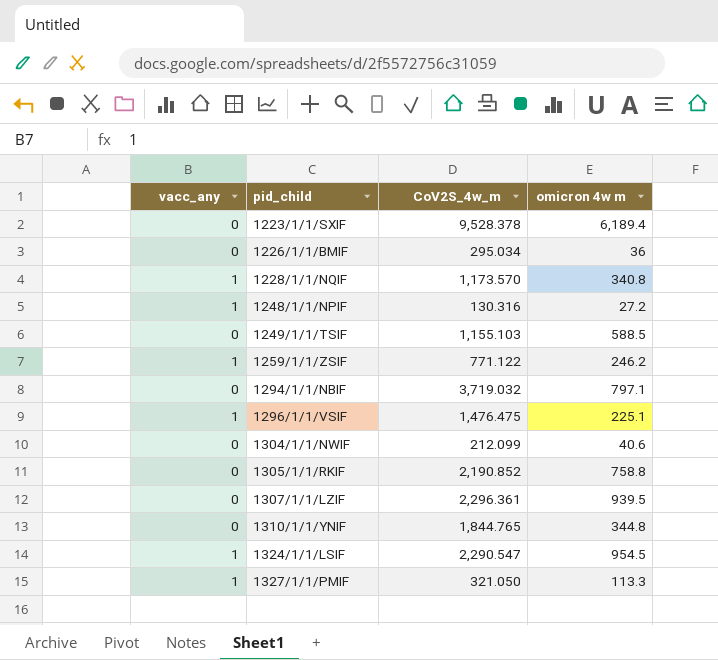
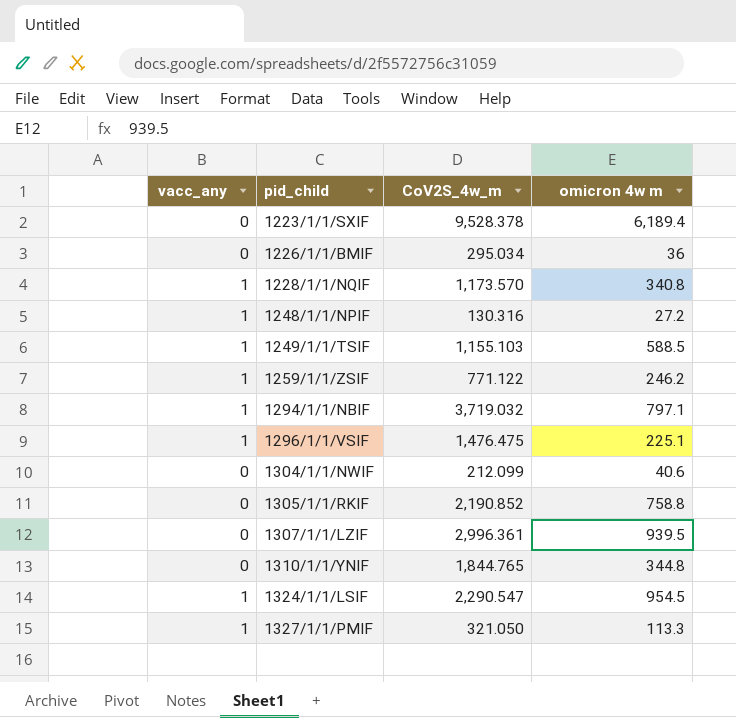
1249/1/1/TSIF | vacc_any: 0 -> 1
1294/1/1/NBIF | vacc_any: 0 -> 1
1307/1/1/LZIF | CoV2S_4w_m: 2,296.361 -> 2,996.361

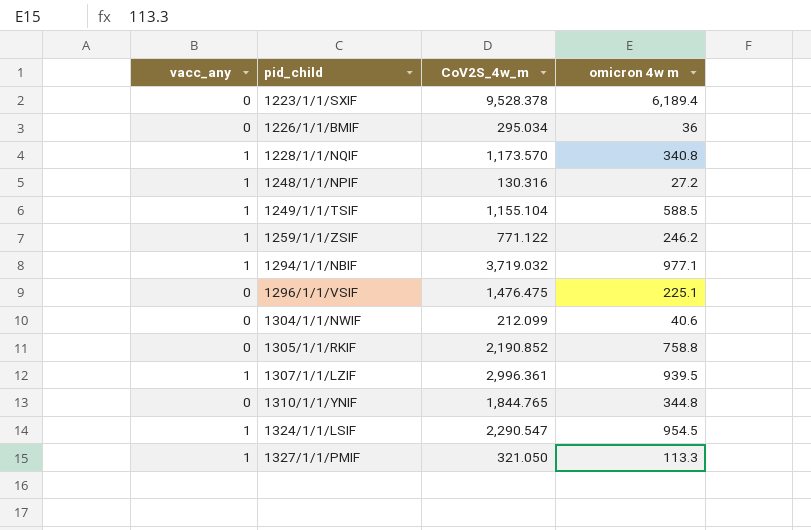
1249/1/1/TSIF | CoV2S_4w_m: 1,155.103 -> 1,155.104
1294/1/1/NBIF | omicron 4w m: 797.1 -> 977.1
1296/1/1/VSIF | vacc_any: 1 -> 0
1307/1/1/LZIF | vacc_any: 0 -> 1

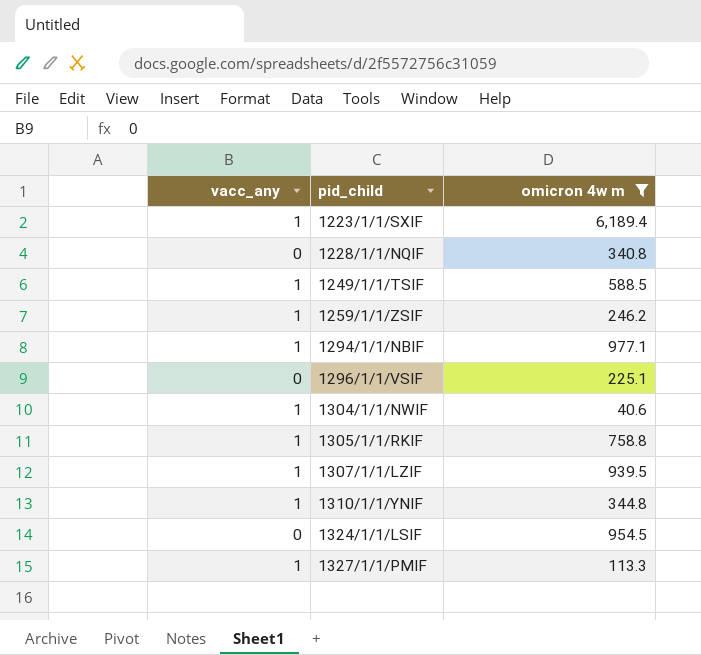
filter: none -> omicron 4w m >= 40.6
column CoV2S_4w_m | position: 3 -> none
1223/1/1/SXIF | vacc_any: 0 -> 1
1228/1/1/NQIF | vacc_any: 1 -> 0
1304/1/1/NWIF | vacc_any: 0 -> 1
1305/1/1/RKIF | vacc_any: 0 -> 1
1310/1/1/YNIF | vacc_any: 0 -> 1
1324/1/1/LSIF | vacc_any: 1 -> 0

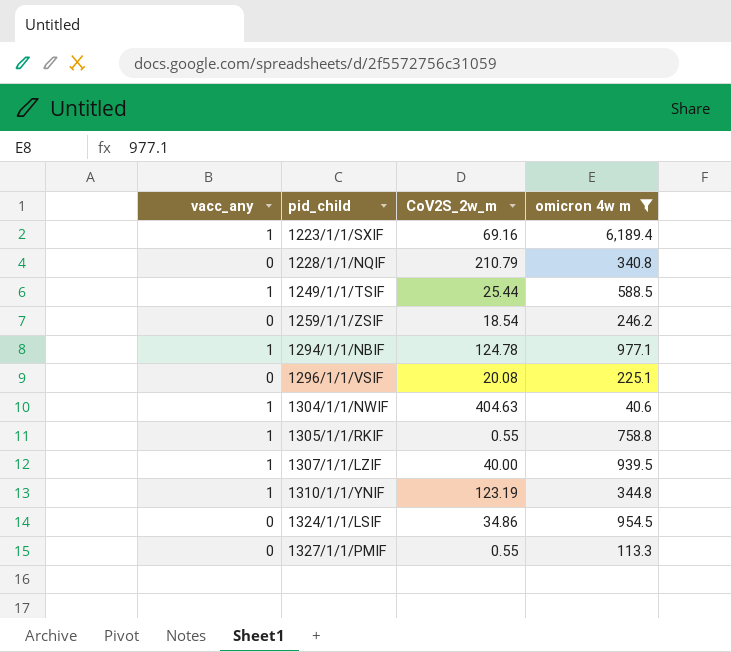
column CoV2S_2w_m | position: none -> 3
1259/1/1/ZSIF | vacc_any: 1 -> 0
1327/1/1/PMIF | vacc_any: 1 -> 0

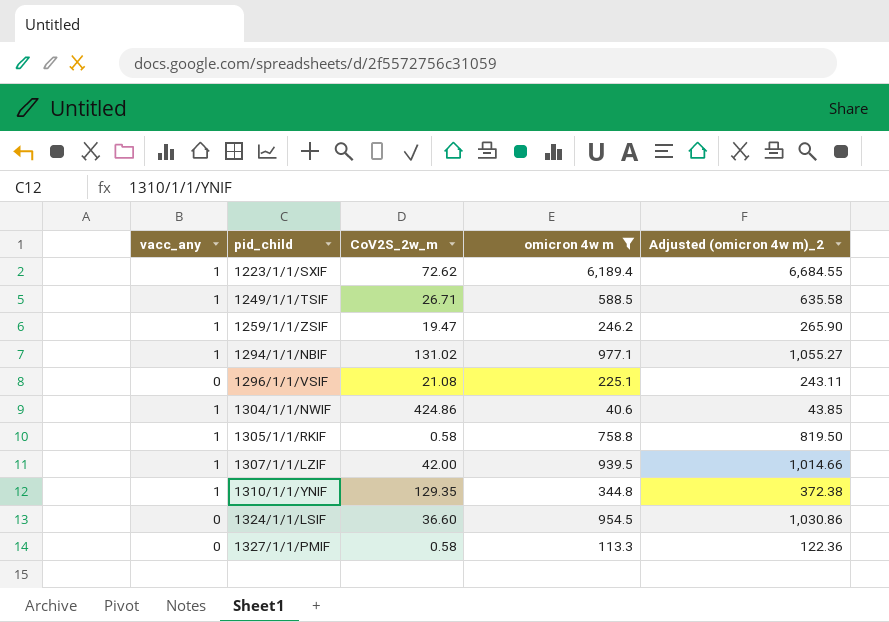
column Adjusted (omicron 4w m)_2 | formula: none -> [omicron 4w m] * 1.08
row 1228/1/1/NQIF: 0 | 210.79 | 340.8 -> none
1223/1/1/SXIF | CoV2S_2w_m: 69.16 -> 72.62
1249/1/1/TSIF | CoV2S_2w_m: 25.44 -> 26.71
1259/1/1/ZSIF | vacc_any: 0 -> 1
1259/1/1/ZSIF | CoV2S_2w_m: 18.54 -> 19.47
1294/1/1/NBIF | CoV2S_2w_m: 124.78 -> 131.02
1296/1/1/VSIF | CoV2S_2w_m: 20.08 -> 21.08
1304/1/1/NWIF | CoV2S_2w_m: 404.63 -> 424.86
1305/1/1/RKIF | CoV2S_2w_m: 0.55 -> 0.58
1307/1/1/LZIF | CoV2S_2w_m: 40.00 -> 42.00
1310/1/1/YNIF | CoV2S_2w_m: 123.19 -> 129.35
1324/1/1/LSIF | CoV2S_2w_m: 34.86 -> 36.60
1327/1/1/PMIF | CoV2S_2w_m: 0.55 -> 0.58

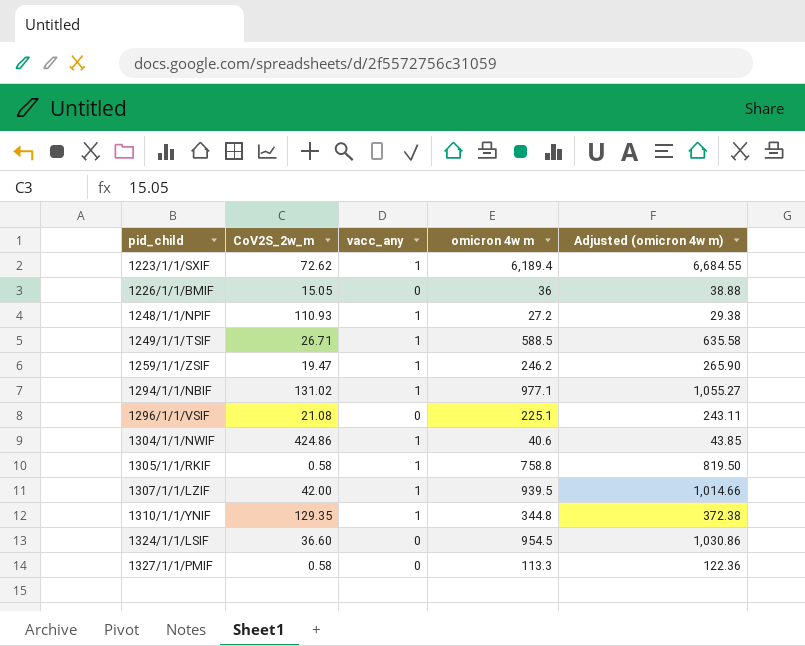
filter: omicron 4w m >= 40.6 -> none
column vacc_any | position: 1 -> 3
column name: Adjusted (omicron 4w m)_2 -> Adjusted (omicron 4w m)

